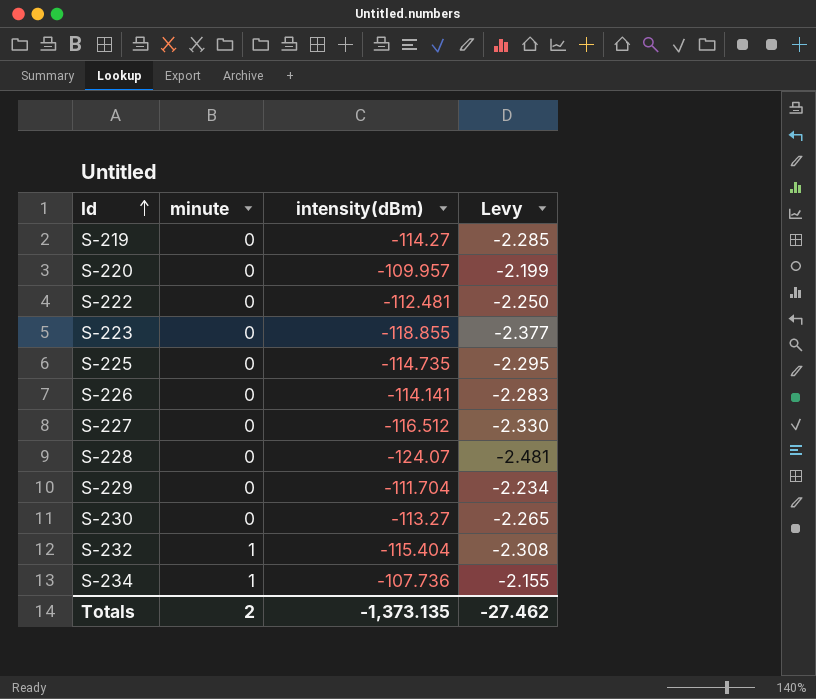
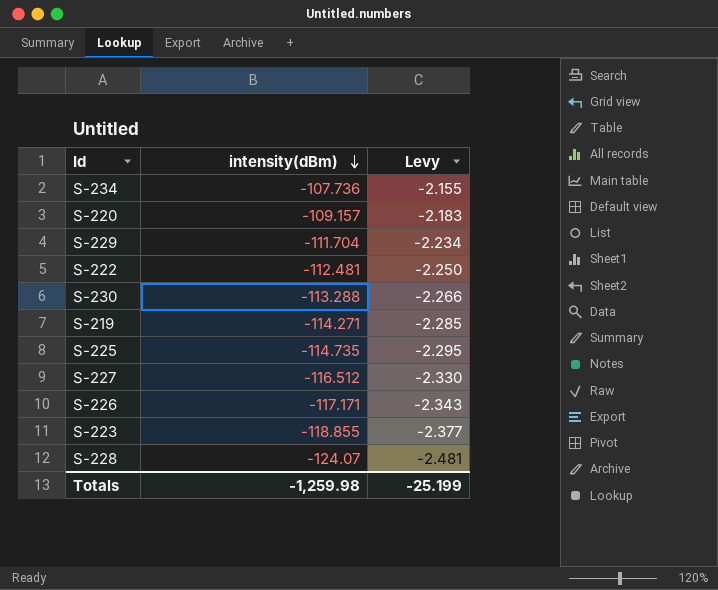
row order: Id ascending -> intensity(dBm) descending
column minute | position: 2 -> none
row S-232: 1 | -115.404 | -2.308 -> none
S-220 | intensity(dBm): -109.957 -> -109.157
S-220 | Levy: -2.199 -> -2.183
S-230 | intensity(dBm): -113.27 -> -113.288
S-230 | Levy: -2.265 -> -2.266
S-219 | intensity(dBm): -114.27 -> -114.271
S-226 | intensity(dBm): -114.141 -> -117.171
S-226 | Levy: -2.283 -> -2.343
Totals | intensity(dBm): -1,373.135 -> -1,259.98
Totals | Levy: -27.462 -> -25.199

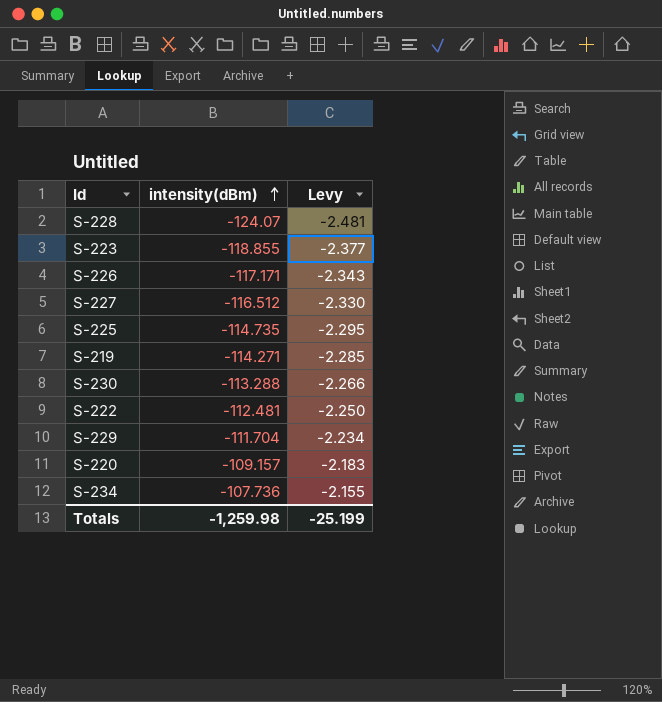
row order: intensity(dBm) descending -> intensity(dBm) ascending

